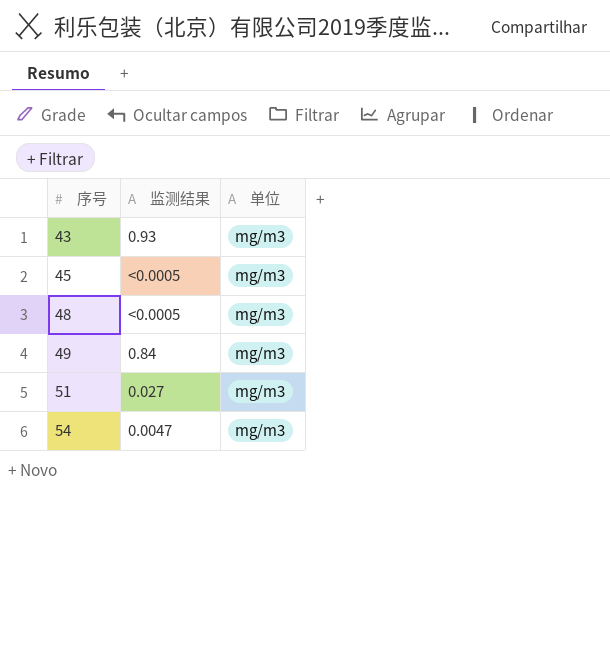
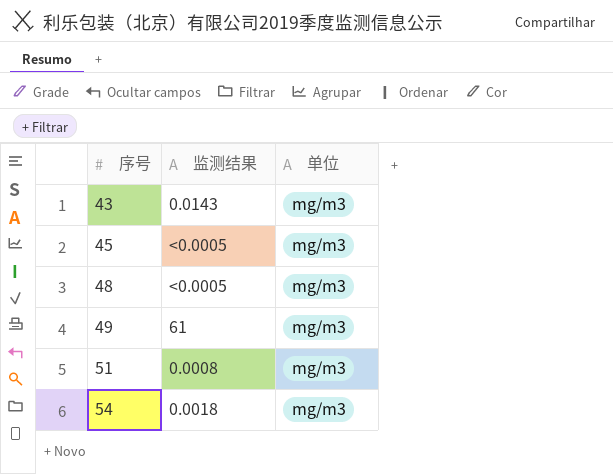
43 | 监测结果: 0.93 -> 0.0143
49 | 监测结果: 0.84 -> 61
51 | 监测结果: 0.027 -> 0.0008
54 | 监测结果: 0.0047 -> 0.0018

